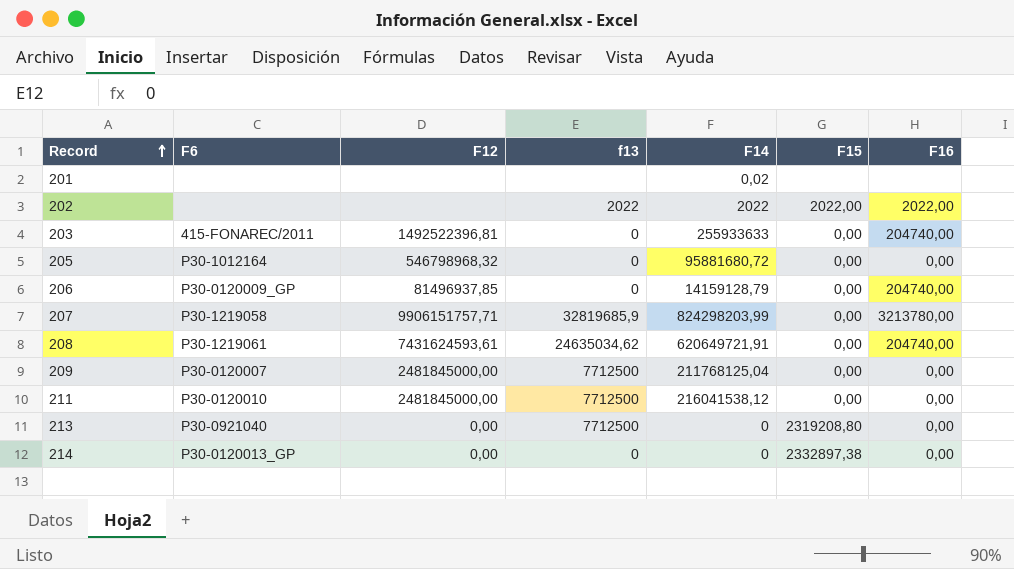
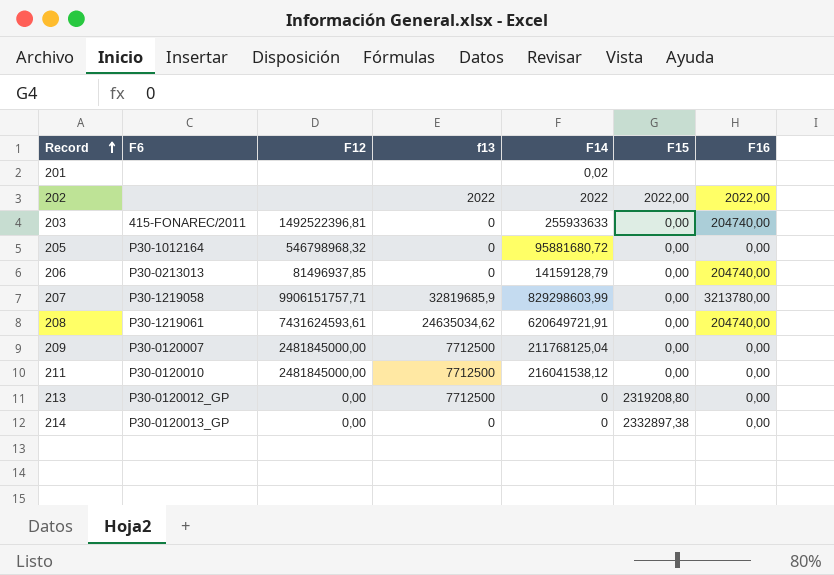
206 | F6: P30-0120009_GP -> P30-0213013
207 | F14: 824298203,99 -> 829298603,99
213 | F6: P30-0921040 -> P30-0120012_GP

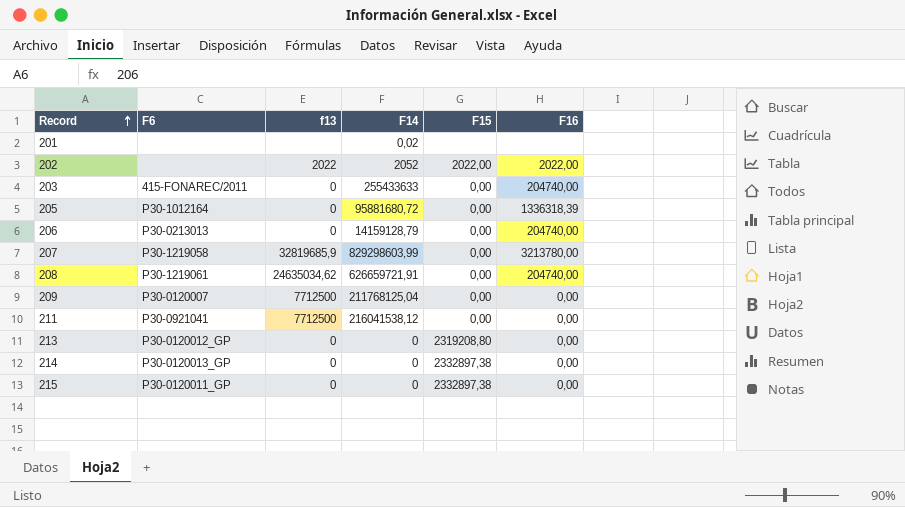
column F12 | position: 3 -> none
202 | F14: 2022 -> 2052
203 | F14: 255933633 -> 255433633
205 | F16: 0,00 -> 1336318,39
208 | F14: 620649721,91 -> 626659721,91
211 | F6: P30-0120010 -> P30-0921041
213 | f13: 7712500 -> 0
row 215: none -> P30-0120011_GP | 0 | 0 | 2332897,38 | 0,00

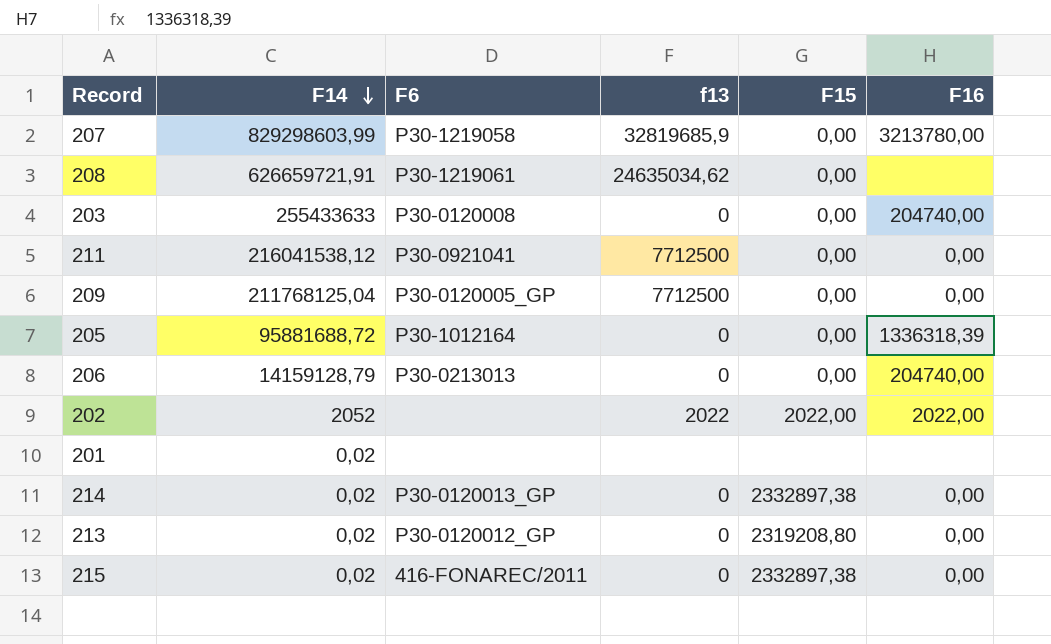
row order: Record ascending -> F14 descending
column F14 | position: 4 -> 2
208 | F16: 204740,00 -> none
203 | F6: 415-FONAREC/2011 -> P30-0120008
209 | F6: P30-0120007 -> P30-0120005_GP
205 | F14: 95881680,72 -> 95881688,72
214 | F14: 0 -> 0,02
213 | F14: 0 -> 0,02
215 | F14: 0 -> 0,02
215 | F6: P30-0120011_GP -> 416-FONAREC/2011

